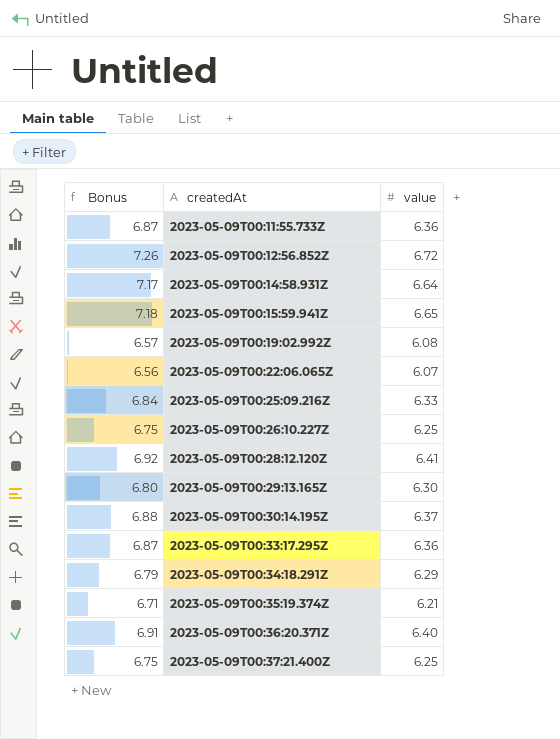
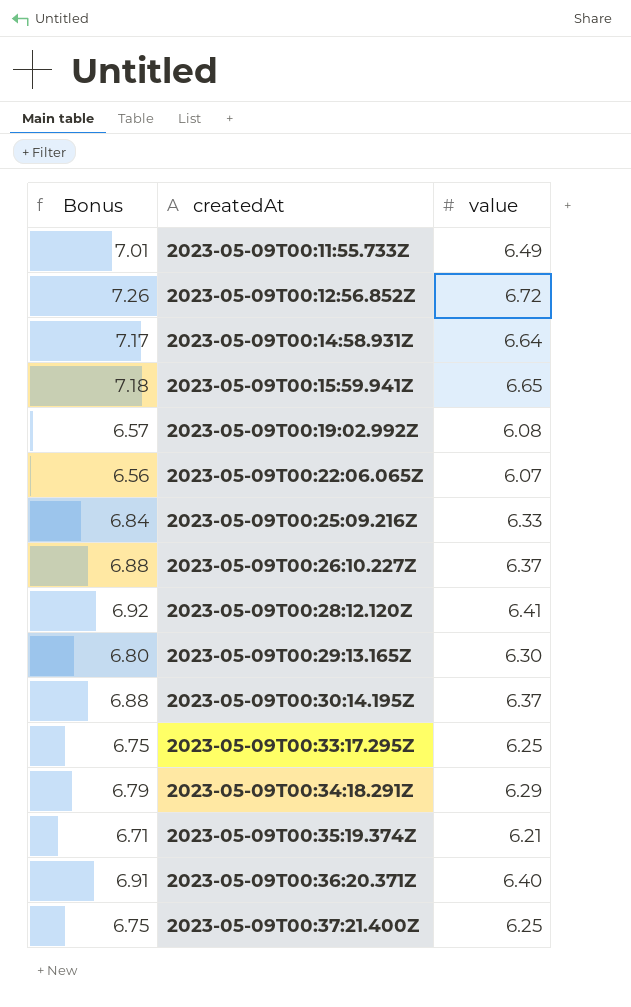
2023-05-09T00:11:55.733Z | Bonus: 6.87 -> 7.01
2023-05-09T00:11:55.733Z | value: 6.36 -> 6.49
2023-05-09T00:26:10.227Z | Bonus: 6.75 -> 6.88
2023-05-09T00:26:10.227Z | value: 6.25 -> 6.37
2023-05-09T00:33:17.295Z | Bonus: 6.87 -> 6.75
2023-05-09T00:33:17.295Z | value: 6.36 -> 6.25

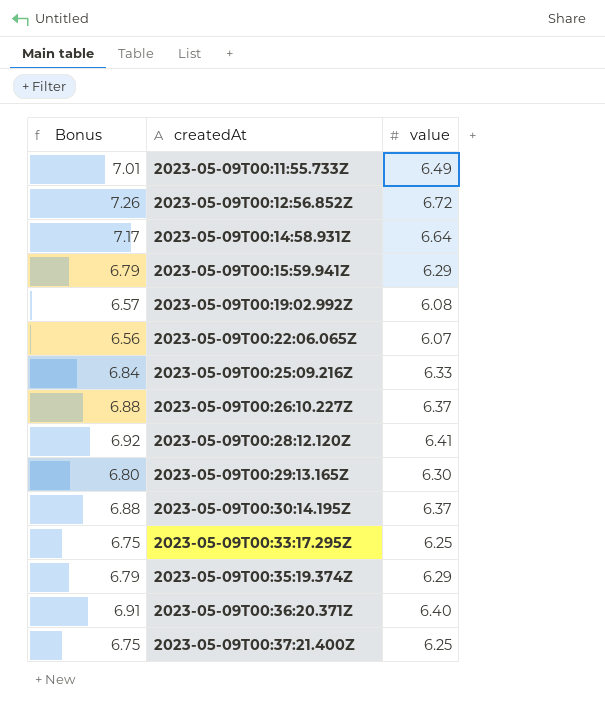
row 2023-05-09T00:34:18.291Z: 6.79 | 6.29 -> none
2023-05-09T00:15:59.941Z | Bonus: 7.18 -> 6.79
2023-05-09T00:15:59.941Z | value: 6.65 -> 6.29
2023-05-09T00:35:19.374Z | Bonus: 6.71 -> 6.79
2023-05-09T00:35:19.374Z | value: 6.21 -> 6.29

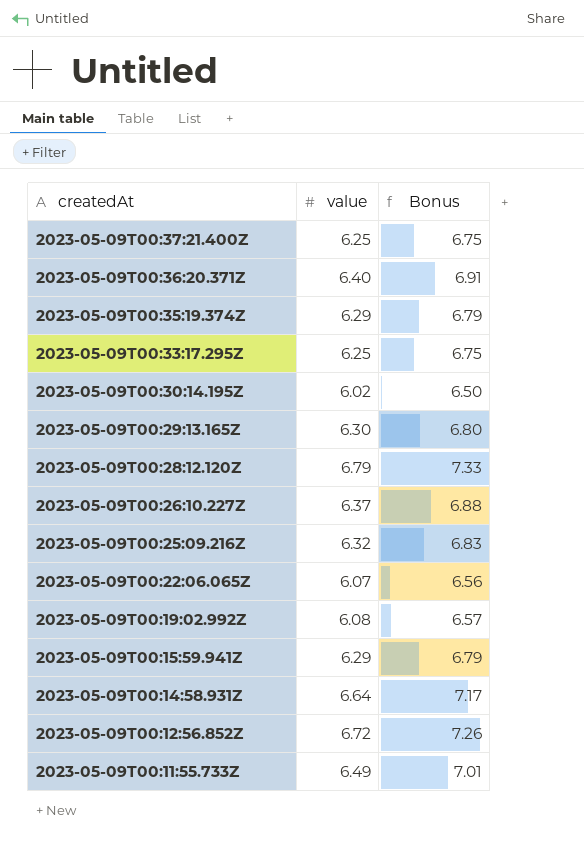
row order: createdAt ascending -> createdAt descending
column Bonus | position: 1 -> 3
2023-05-09T00:30:14.195Z | value: 6.37 -> 6.02
2023-05-09T00:30:14.195Z | Bonus: 6.88 -> 6.50
2023-05-09T00:28:12.120Z | value: 6.41 -> 6.79
2023-05-09T00:28:12.120Z | Bonus: 6.92 -> 7.33
2023-05-09T00:25:09.216Z | value: 6.33 -> 6.32
2023-05-09T00:25:09.216Z | Bonus: 6.84 -> 6.83

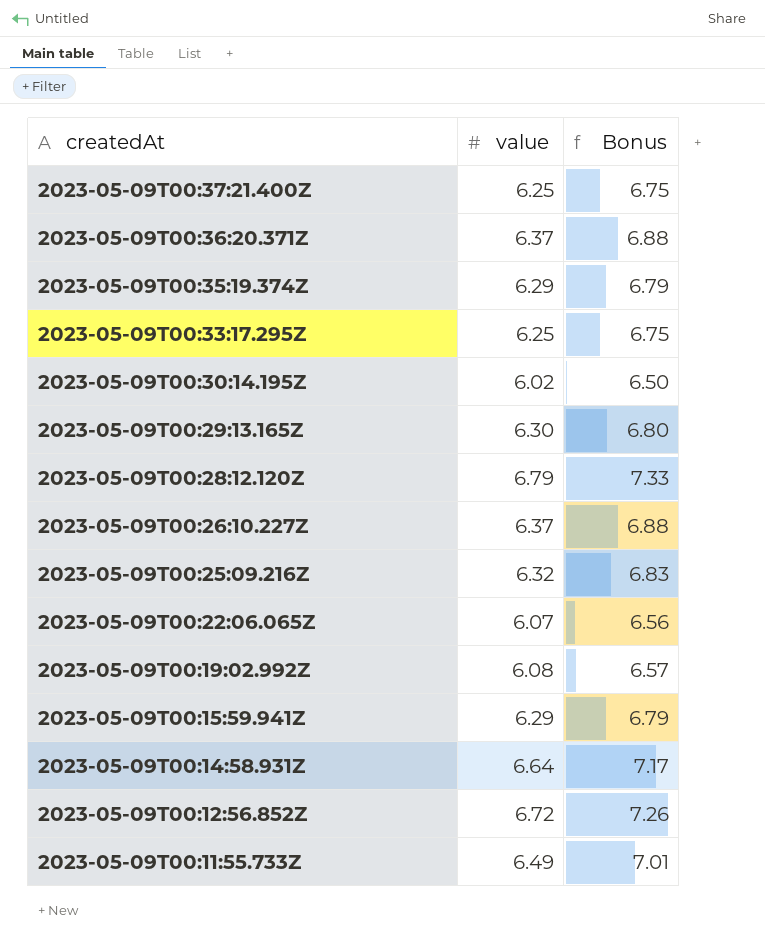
2023-05-09T00:36:20.371Z | value: 6.40 -> 6.37
2023-05-09T00:36:20.371Z | Bonus: 6.91 -> 6.88

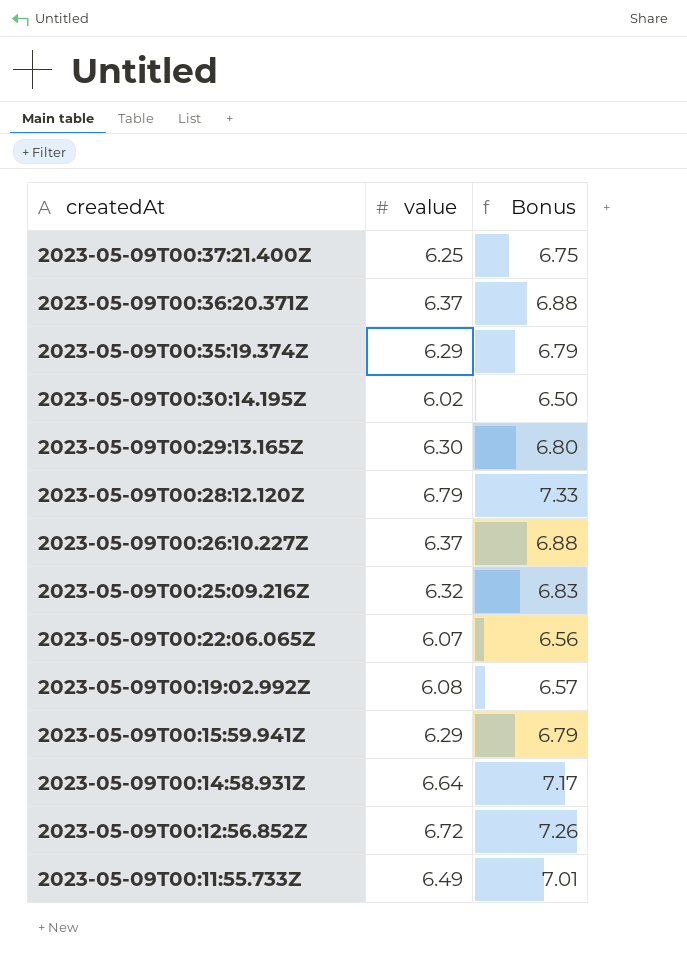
row 2023-05-09T00:33:17.295Z: 6.25 | 6.75 -> none

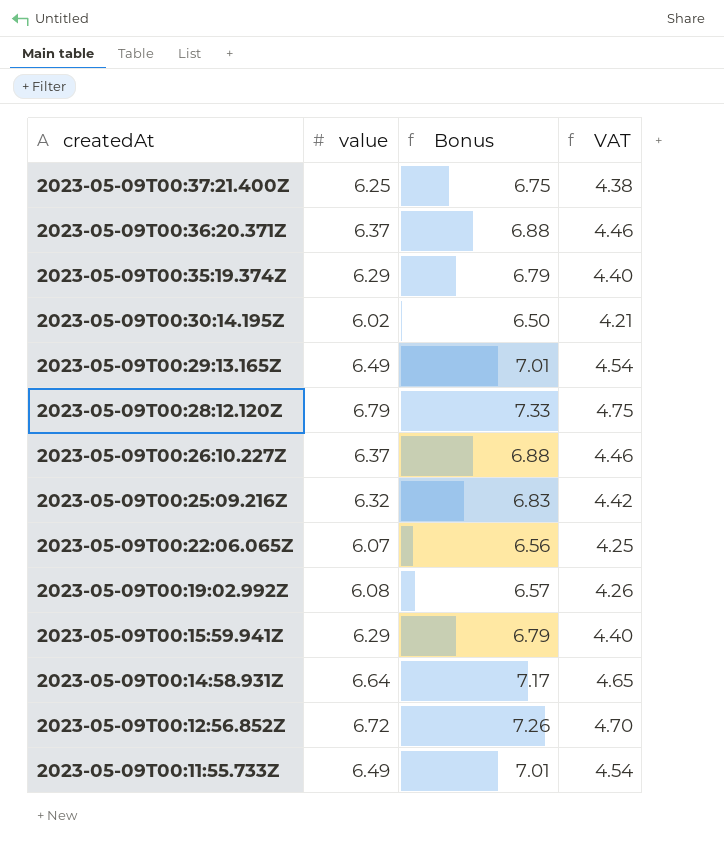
column VAT | formula: none -> [value] * 0.7
2023-05-09T00:29:13.165Z | value: 6.30 -> 6.49
2023-05-09T00:29:13.165Z | Bonus: 6.80 -> 7.01

